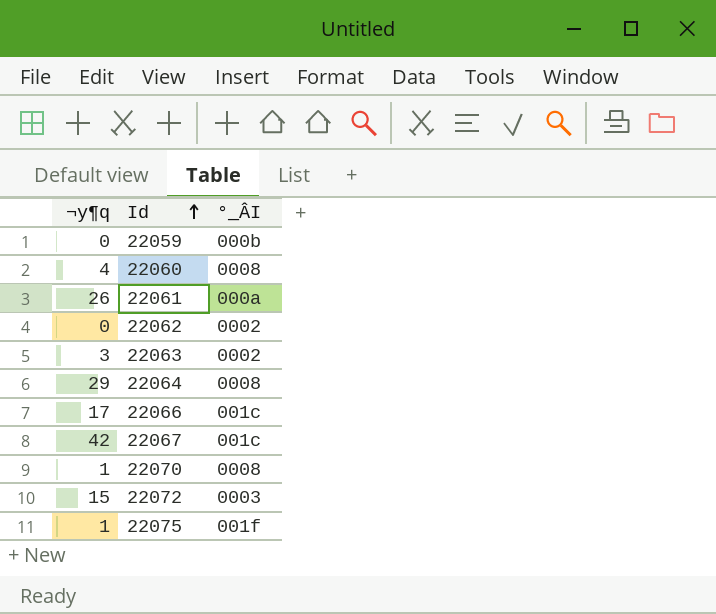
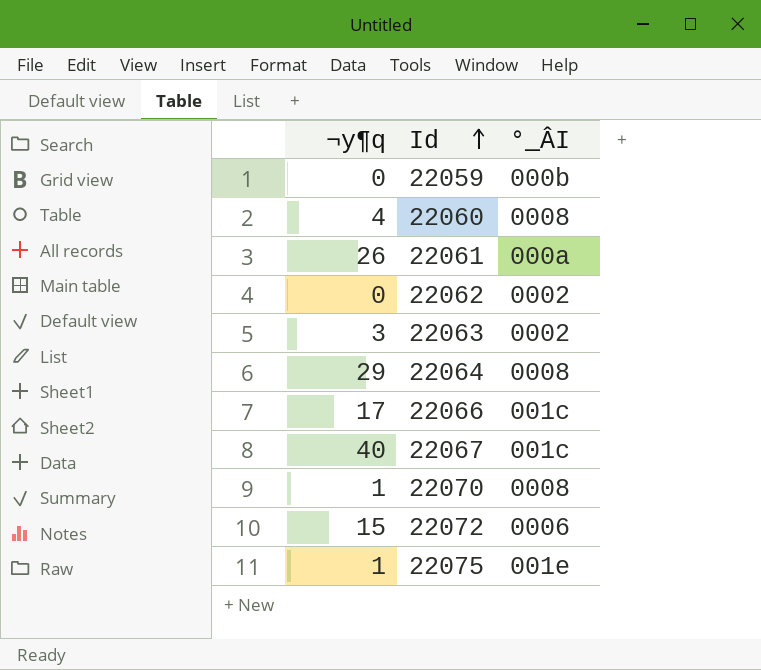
22067 | ¬y¶q: 42 -> 40
22072 | °_ÂI: 0003 -> 0006
22075 | °_ÂI: 001f -> 001e

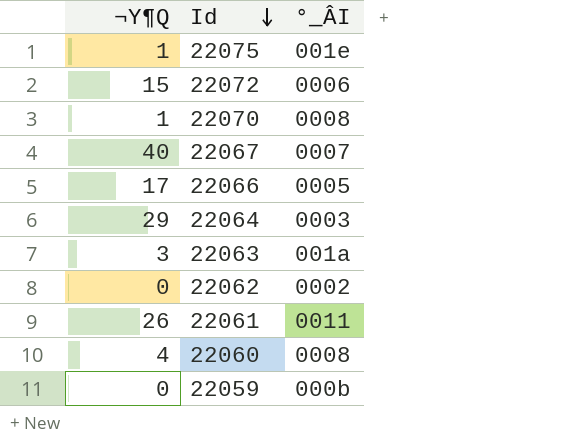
row order: Id ascending -> Id descending
column name: ¬y¶q -> ¬Y¶Q
22067 | °_ÂI: 001c -> 0007
22066 | °_ÂI: 001c -> 0005
22064 | °_ÂI: 0008 -> 0003
22063 | °_ÂI: 0002 -> 001a
22061 | °_ÂI: 000a -> 0011

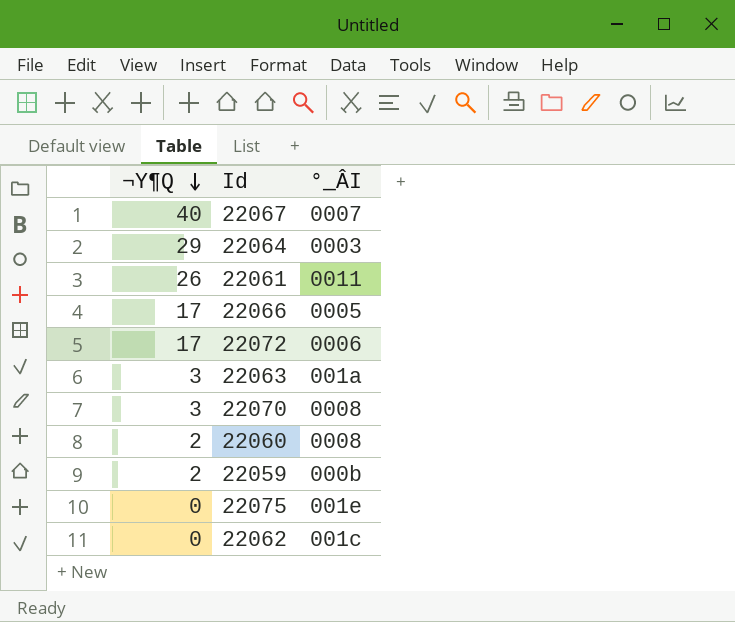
row order: Id descending -> ¬Y¶Q descending
22072 | ¬Y¶Q: 15 -> 17
22070 | ¬Y¶Q: 1 -> 3
22060 | ¬Y¶Q: 4 -> 2
22059 | ¬Y¶Q: 0 -> 2
22075 | ¬Y¶Q: 1 -> 0
22062 | °_ÂI: 0002 -> 001c

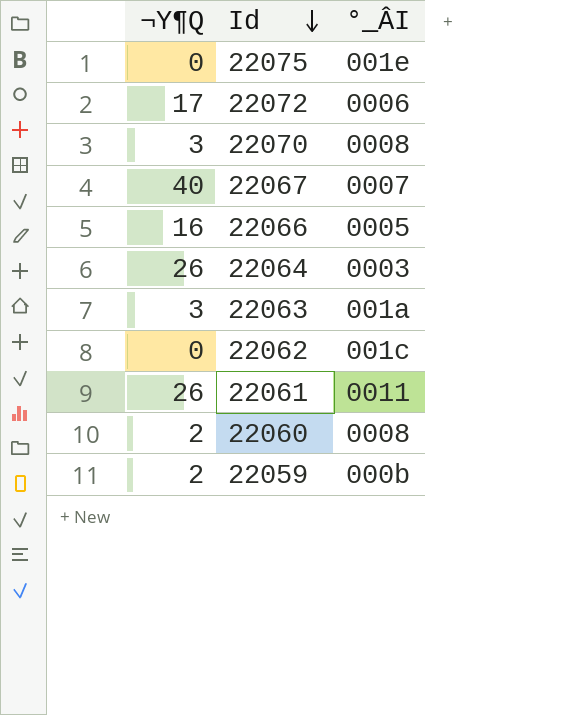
row order: ¬Y¶Q descending -> Id descending
22066 | ¬Y¶Q: 17 -> 16
22064 | ¬Y¶Q: 29 -> 26

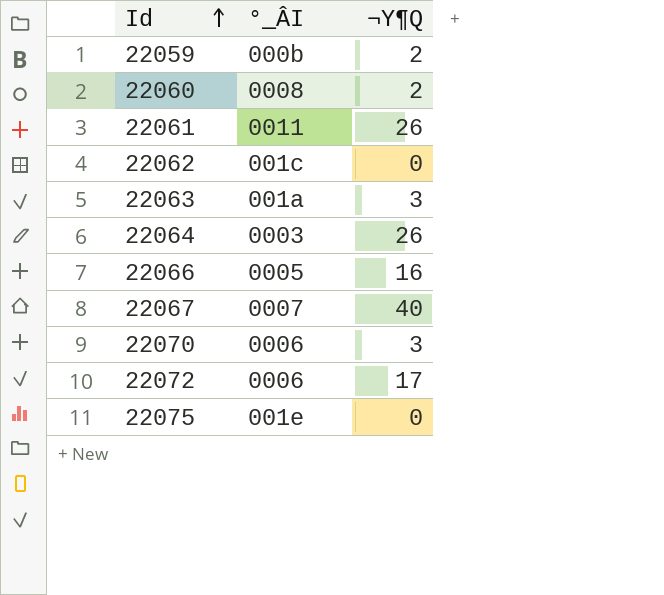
row order: Id descending -> Id ascending
column ¬Y¶Q | position: 1 -> 3
22070 | °_ÂI: 0008 -> 0006

